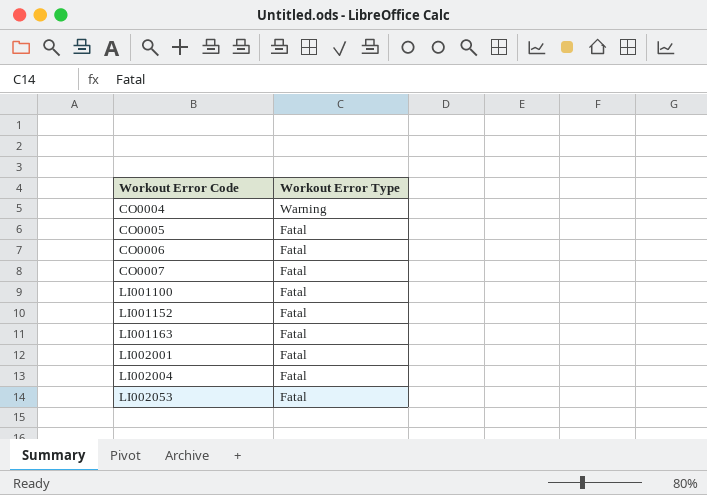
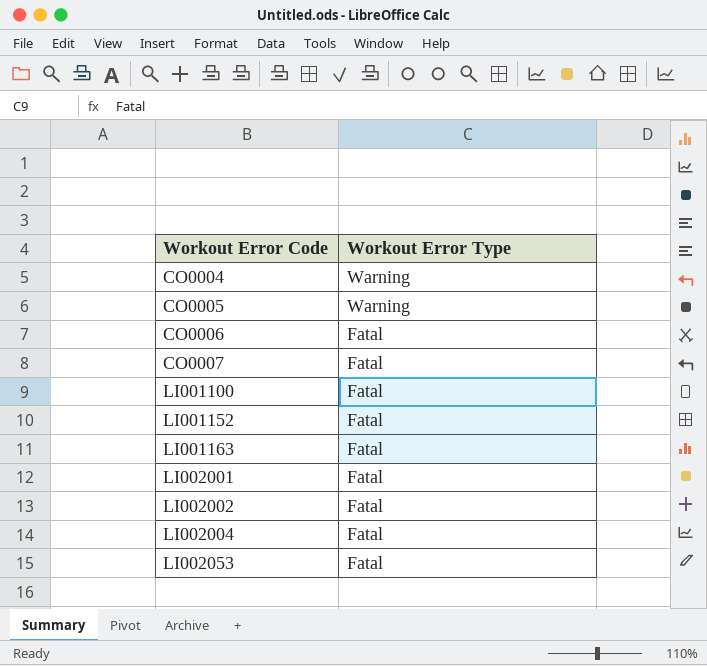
CO0005 | Workout Error Type: Fatal -> Warning
row LI002002: none -> Fatal

